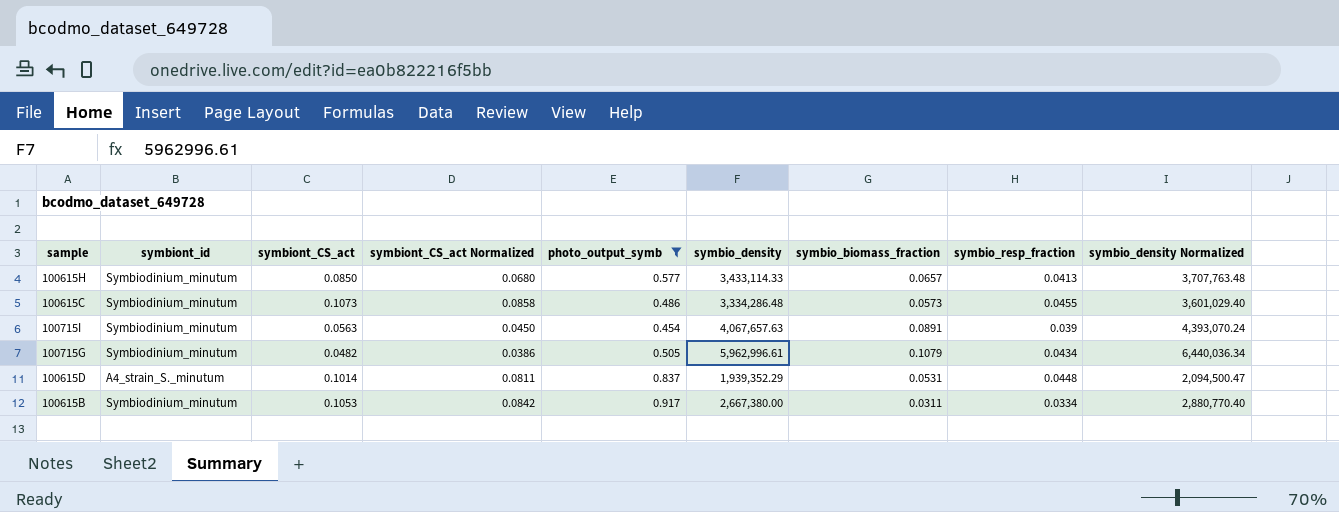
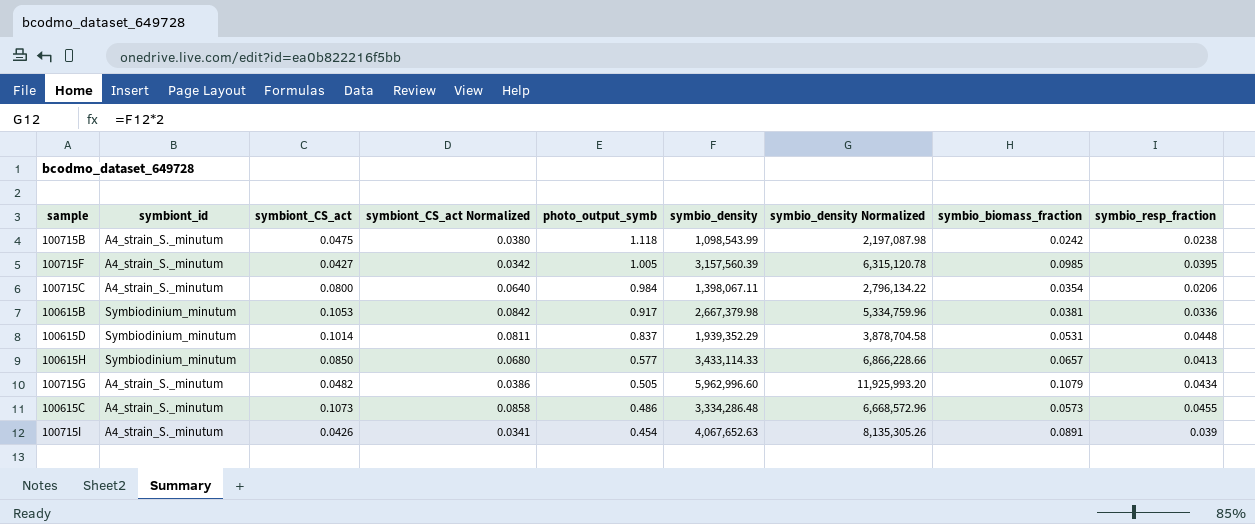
filter: photo_output_symb <= 0.917 -> none
row order: none -> photo_output_symb descending
column symbio_density Normalized | formula: [symbio_density] * 1.08 -> [symbio_density] * 2
column symbio_density Normalized | position: 9 -> 7
100615B | symbio_density: 2,667,380.00 -> 2,667,379.98
100615B | symbio_biomass_fraction: 0.0311 -> 0.0381
100615B | symbio_resp_fraction: 0.0334 -> 0.0336
100615D | symbiont_id: A4_strain_S._minutum -> Symbiodinium_minutum
100715G | symbiont_id: Symbiodinium_minutum -> A4_strain_S._minutum
100715G | symbio_density: 5,962,996.61 -> 5,962,996.60
100615C | symbiont_id: Symbiodinium_minutum -> A4_strain_S._minutum
100715I | symbiont_id: Symbiodinium_minutum -> A4_strain_S._minutum
100715I | symbiont_CS_act: 0.0563 -> 0.0426
100715I | symbiont_CS_act Normalized: 0.0450 -> 0.0341
100715I | symbio_density: 4,067,657.63 -> 4,067,652.63

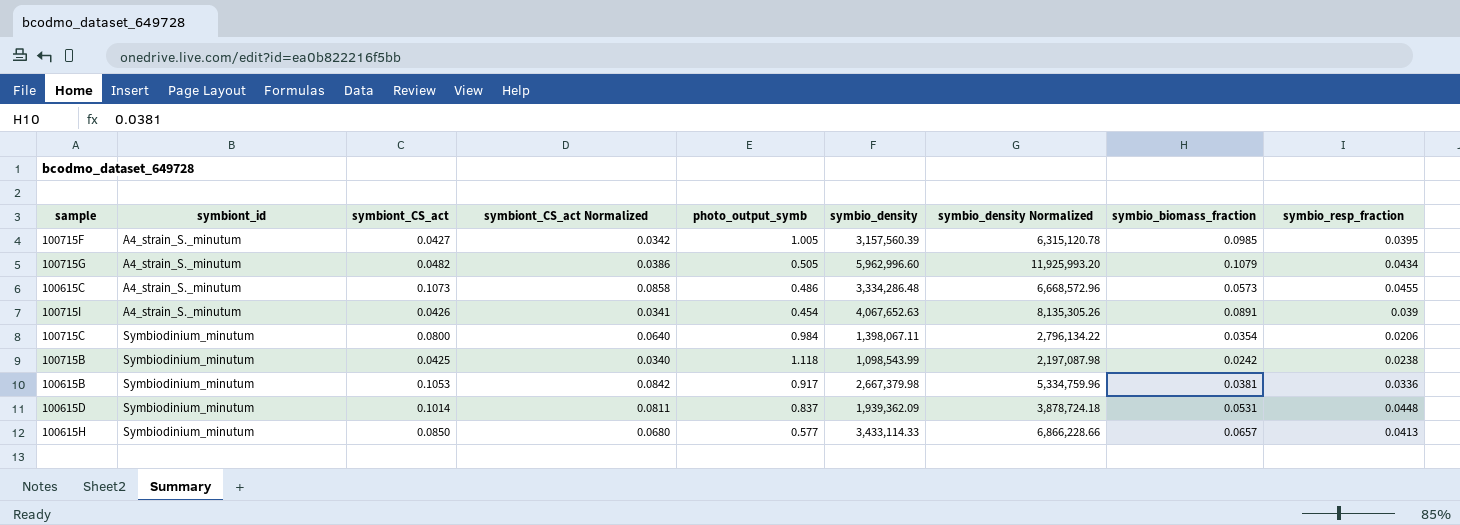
row order: photo_output_symb descending -> symbiont_id ascending
100715C | symbiont_id: A4_strain_S._minutum -> Symbiodinium_minutum
100715B | symbiont_id: A4_strain_S._minutum -> Symbiodinium_minutum
100715B | symbiont_CS_act: 0.0475 -> 0.0425
100715B | symbiont_CS_act Normalized: 0.0380 -> 0.0340
100615D | symbio_density: 1,939,352.29 -> 1,939,362.09
100615D | symbio_density Normalized: 3,878,704.58 -> 3,878,724.18

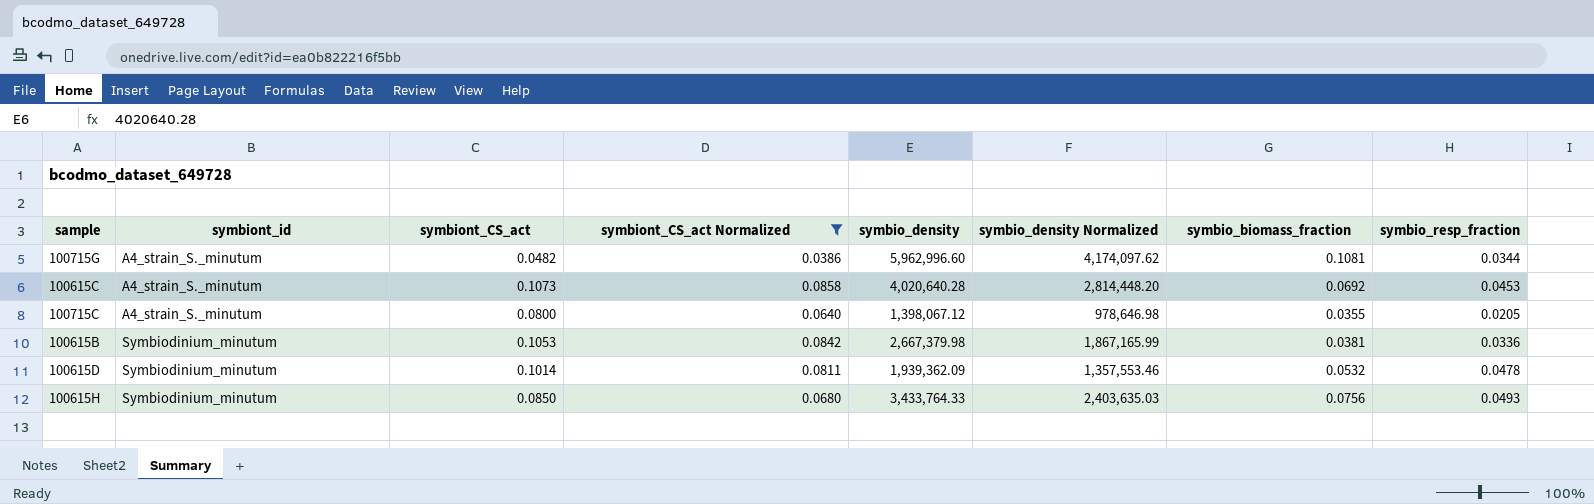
filter: none -> symbiont_CS_act Normalized >= 0.0386
column photo_output_symb | position: 5 -> none
column symbio_density Normalized | formula: [symbio_density] * 2 -> [symbio_density] * 0.7
100715G | symbio_biomass_fraction: 0.1079 -> 0.1081
100715G | symbio_resp_fraction: 0.0434 -> 0.0344
100615C | symbio_density: 3,334,286.48 -> 4,020,640.28
100615C | symbio_biomass_fraction: 0.0573 -> 0.0692
100615C | symbio_resp_fraction: 0.0455 -> 0.0453
100715C | symbiont_id: Symbiodinium_minutum -> A4_strain_S._minutum
100715C | symbio_density: 1,398,067.11 -> 1,398,067.12
100715C | symbio_biomass_fraction: 0.0354 -> 0.0355
100715C | symbio_resp_fraction: 0.0206 -> 0.0205
100615D | symbio_biomass_fraction: 0.0531 -> 0.0532
100615D | symbio_resp_fraction: 0.0448 -> 0.0478
100615H | symbio_density: 3,433,114.33 -> 3,433,764.33
100615H | symbio_biomass_fraction: 0.0657 -> 0.0756
100615H | symbio_resp_fraction: 0.0413 -> 0.0493

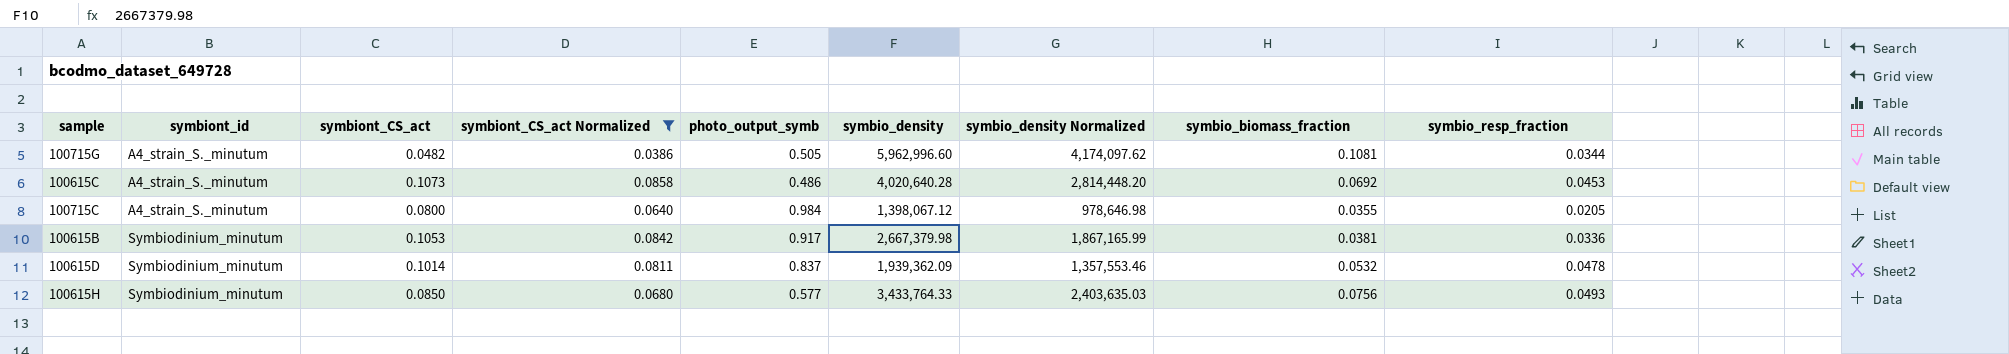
column photo_output_symb | position: none -> 5

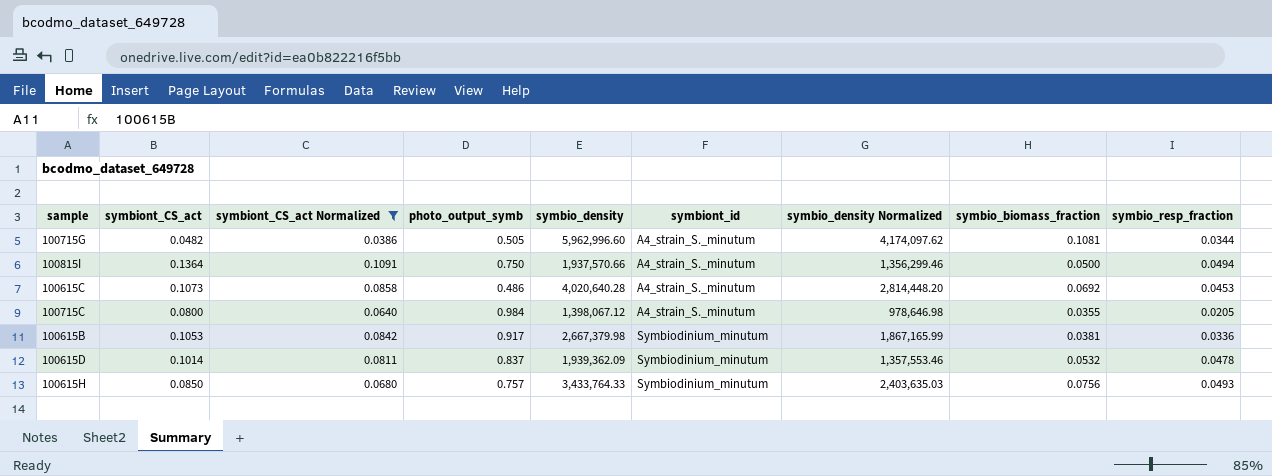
column symbiont_id | position: 2 -> 6
row 100815I: none -> 0.1364 | 0.1091 | 0.750 | 1,937,570.66 | A4_strain_S._minutum | 1,356,299.46 | 0.0500 | 0.0494
100615H | photo_output_symb: 0.577 -> 0.757

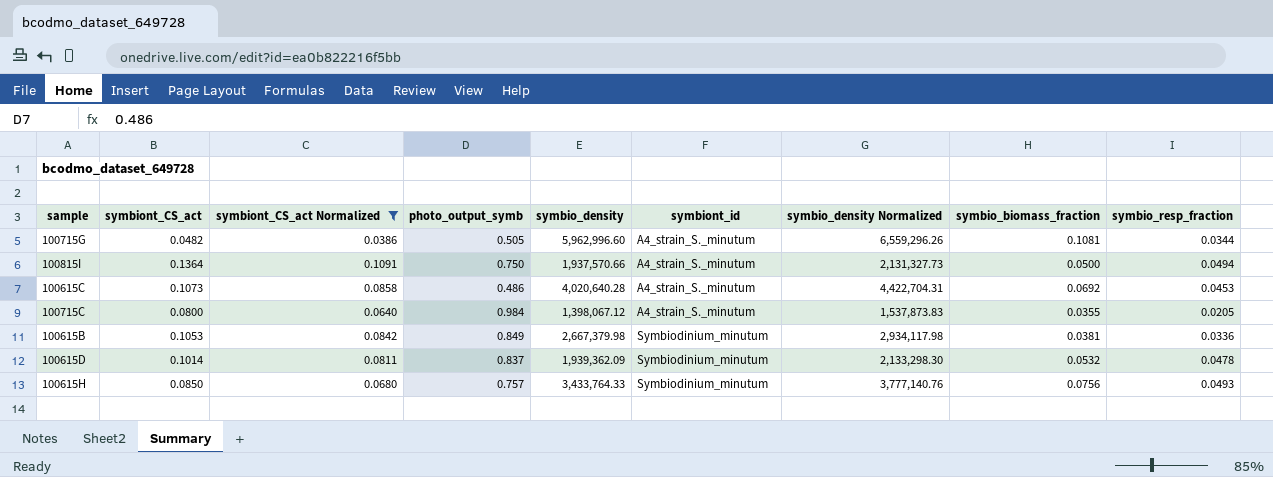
column symbio_density Normalized | formula: [symbio_density] * 0.7 -> [symbio_density] * 1.1
100615B | photo_output_symb: 0.917 -> 0.849

